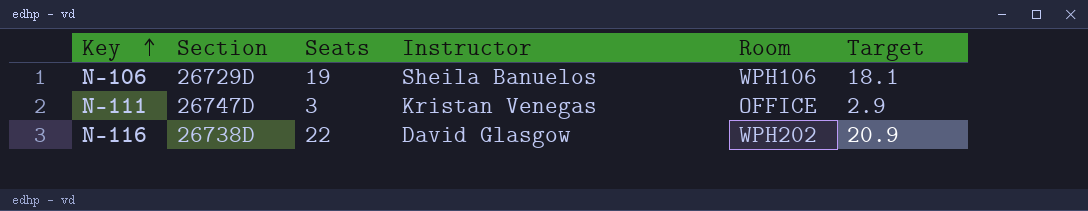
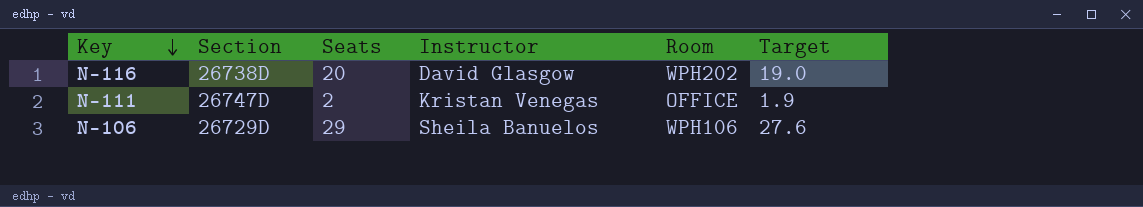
row order: Key ascending -> Key descending
N-116 | Seats: 22 -> 20
N-116 | Target: 20.9 -> 19.0
N-111 | Seats: 3 -> 2
N-111 | Target: 2.9 -> 1.9
N-106 | Seats: 19 -> 29
N-106 | Target: 18.1 -> 27.6

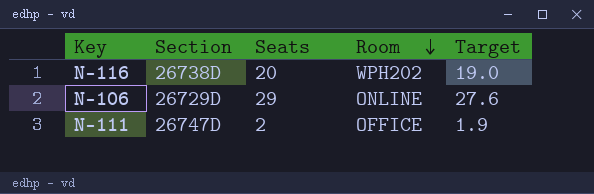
row order: Key descending -> Room descending
column Instructor | position: 4 -> none
N-106 | Room: WPH106 -> ONLINE

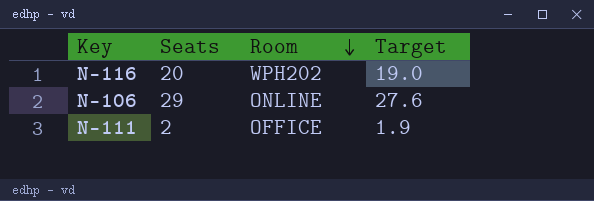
column Section | position: 2 -> none

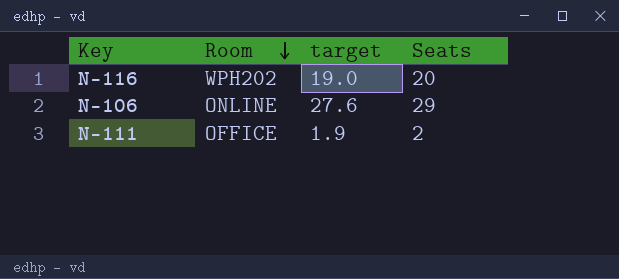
column name: Target -> target
column Seats | position: 2 -> 4

